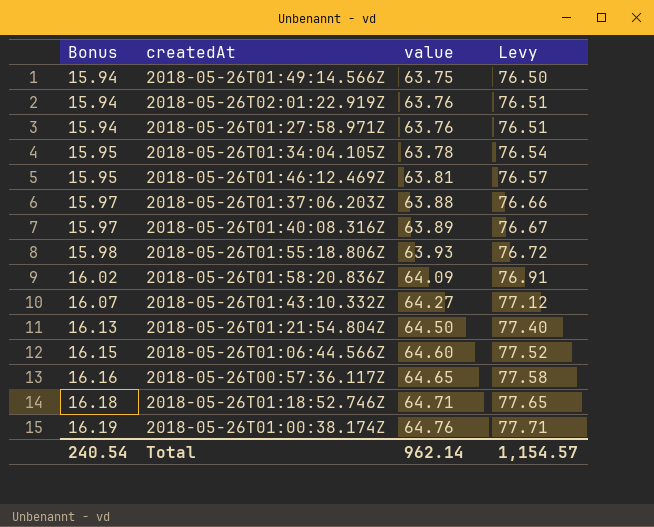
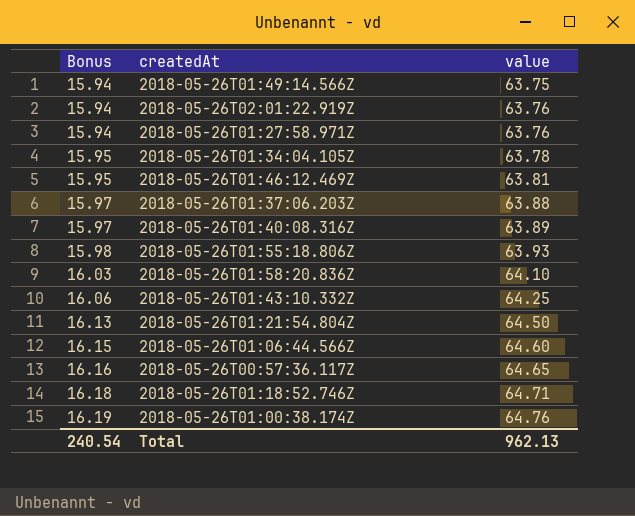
column Levy | formula: [value] * 1.2 -> none
2018-05-26T01:58:20.836Z | Bonus: 16.02 -> 16.03
2018-05-26T01:58:20.836Z | value: 64.09 -> 64.10
2018-05-26T01:43:10.332Z | Bonus: 16.07 -> 16.06
2018-05-26T01:43:10.332Z | value: 64.27 -> 64.25
Total | value: 962.14 -> 962.13

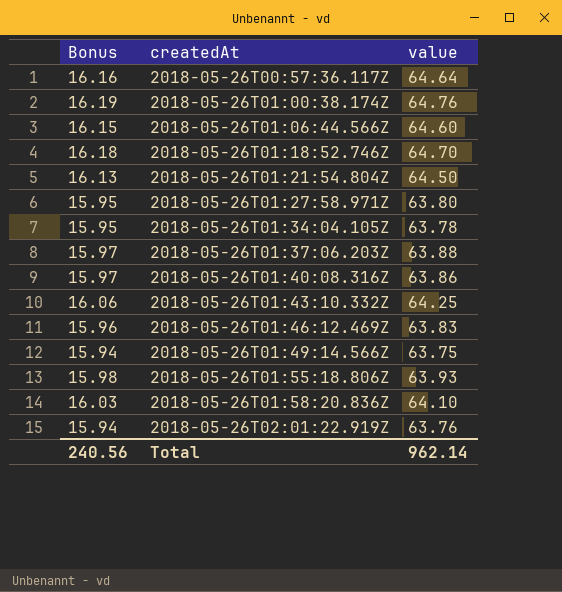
row order: Bonus ascending -> createdAt ascending
2018-05-26T00:57:36.117Z | value: 64.65 -> 64.64
2018-05-26T01:18:52.746Z | value: 64.71 -> 64.70
2018-05-26T01:27:58.971Z | Bonus: 15.94 -> 15.95
2018-05-26T01:27:58.971Z | value: 63.76 -> 63.80
2018-05-26T01:40:08.316Z | value: 63.89 -> 63.86
2018-05-26T01:46:12.469Z | Bonus: 15.95 -> 15.96
2018-05-26T01:46:12.469Z | value: 63.81 -> 63.83
Total | Bonus: 240.54 -> 240.56
Total | value: 962.13 -> 962.14

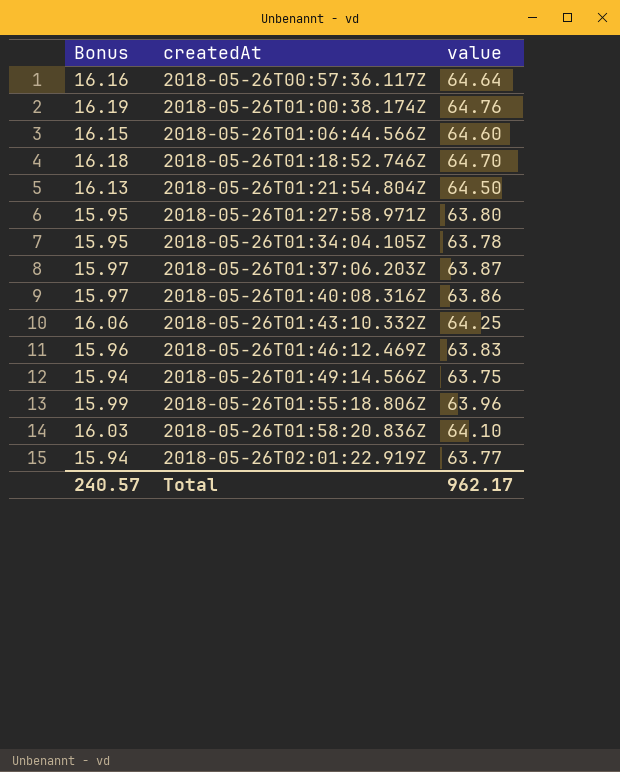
2018-05-26T01:37:06.203Z | value: 63.88 -> 63.87
2018-05-26T01:55:18.806Z | Bonus: 15.98 -> 15.99
2018-05-26T01:55:18.806Z | value: 63.93 -> 63.96
2018-05-26T02:01:22.919Z | value: 63.76 -> 63.77
Total | Bonus: 240.56 -> 240.57
Total | value: 962.14 -> 962.17

